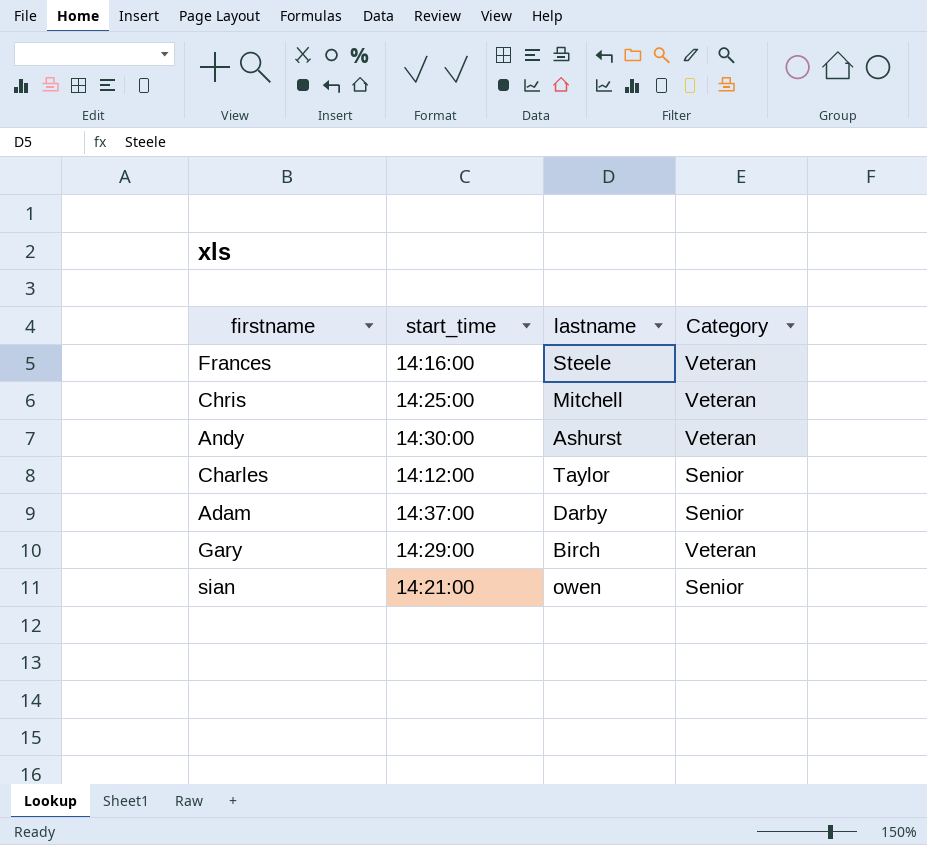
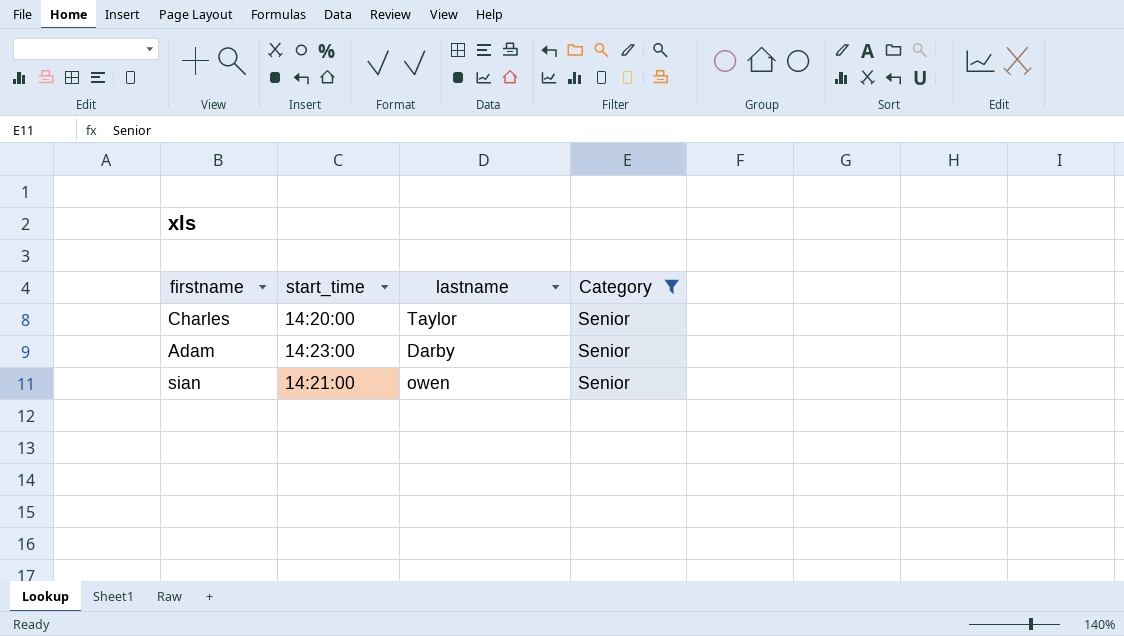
filter: none -> Category = Senior
Charles | start_time: 14:12:00 -> 14:20:00
Adam | start_time: 14:37:00 -> 14:23:00

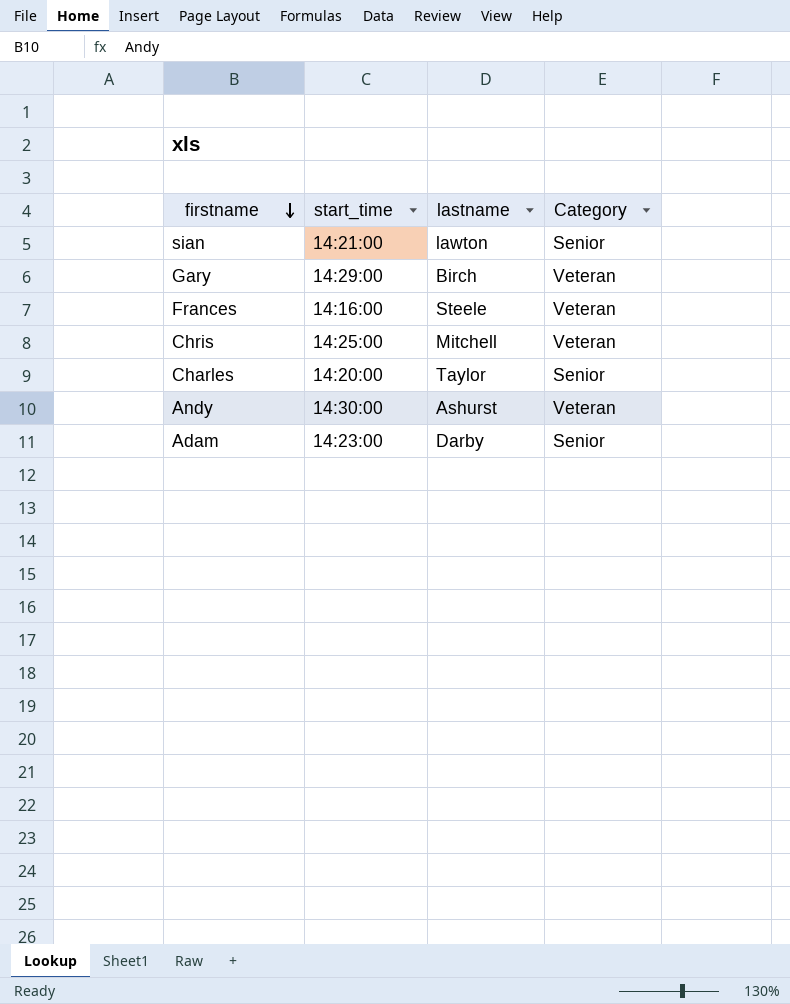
filter: Category = Senior -> none
row order: none -> firstname descending
sian | lastname: owen -> lawton

